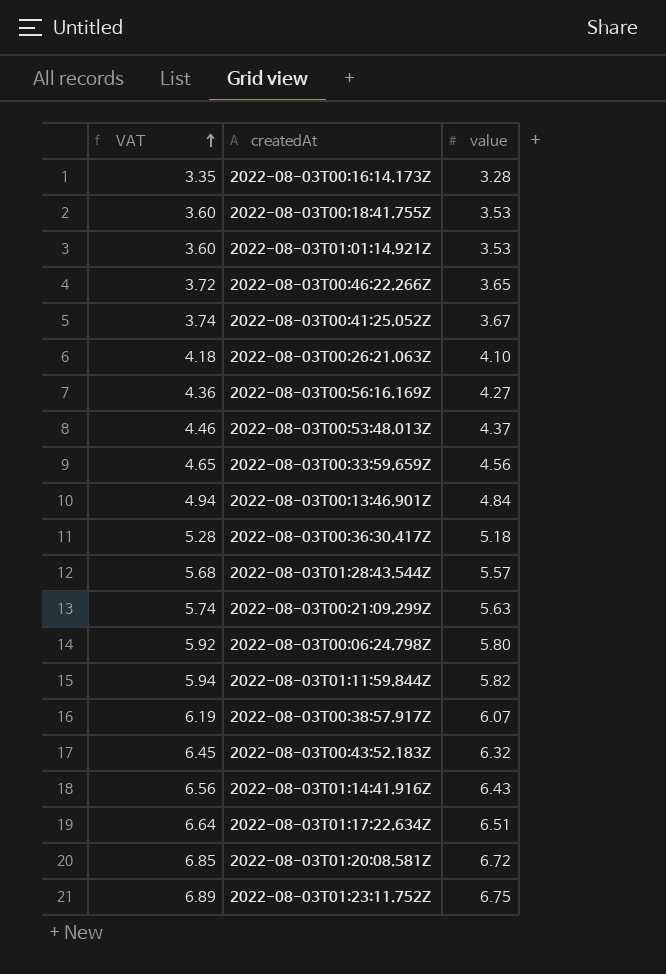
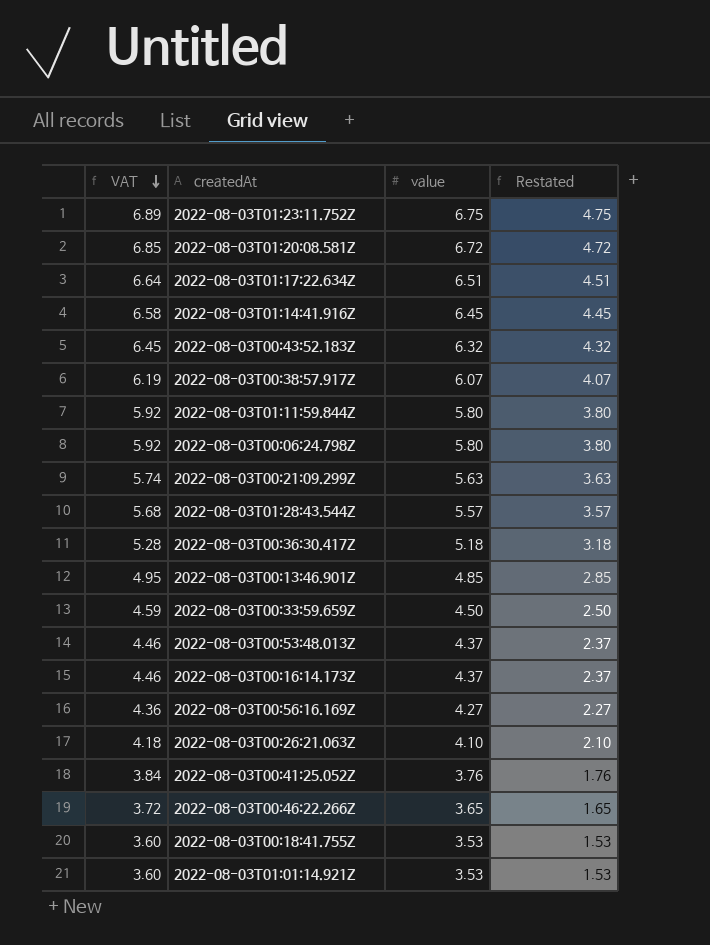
row order: VAT ascending -> VAT descending
column Restated | formula: none -> [value] - 2
2022-08-03T01:14:41.916Z | VAT: 6.56 -> 6.58
2022-08-03T01:14:41.916Z | value: 6.43 -> 6.45
2022-08-03T01:11:59.844Z | VAT: 5.94 -> 5.92
2022-08-03T01:11:59.844Z | value: 5.82 -> 5.80
2022-08-03T00:13:46.901Z | VAT: 4.94 -> 4.95
2022-08-03T00:13:46.901Z | value: 4.84 -> 4.85
2022-08-03T00:33:59.659Z | VAT: 4.65 -> 4.59
2022-08-03T00:33:59.659Z | value: 4.56 -> 4.50
2022-08-03T00:16:14.173Z | VAT: 3.35 -> 4.46
2022-08-03T00:16:14.173Z | value: 3.28 -> 4.37
2022-08-03T00:41:25.052Z | VAT: 3.74 -> 3.84
2022-08-03T00:41:25.052Z | value: 3.67 -> 3.76

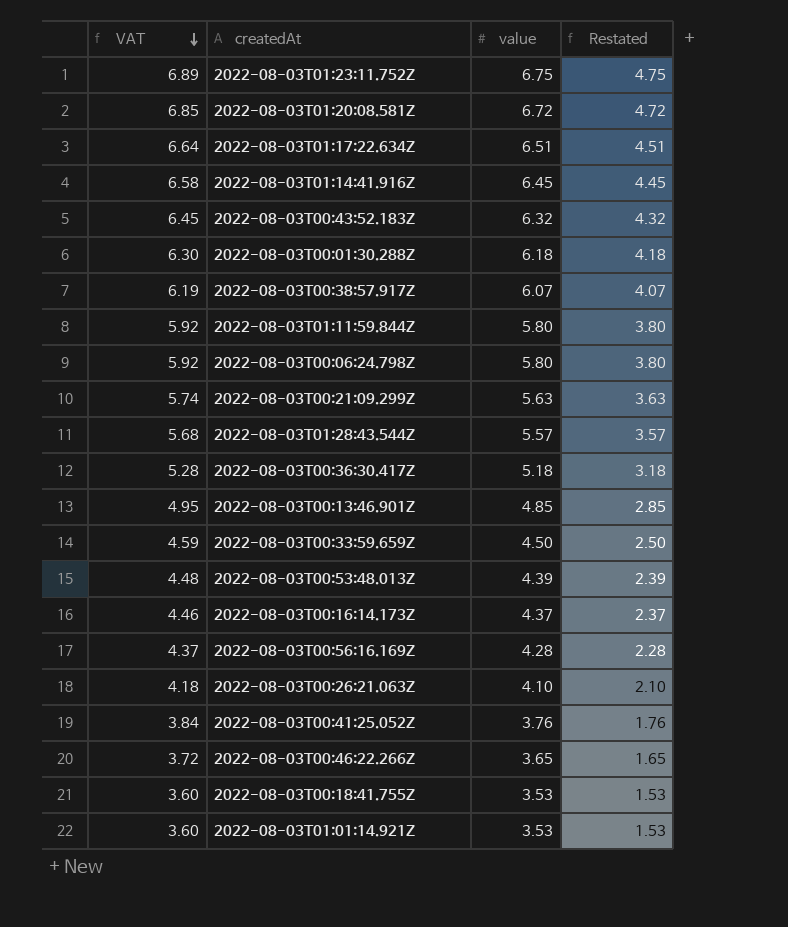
row 2022-08-03T00:01:30.288Z: none -> 6.30 | 6.18 | 4.18
2022-08-03T00:53:48.013Z | VAT: 4.46 -> 4.48
2022-08-03T00:53:48.013Z | value: 4.37 -> 4.39
2022-08-03T00:53:48.013Z | Restated: 2.37 -> 2.39
2022-08-03T00:56:16.169Z | VAT: 4.36 -> 4.37
2022-08-03T00:56:16.169Z | value: 4.27 -> 4.28
2022-08-03T00:56:16.169Z | Restated: 2.27 -> 2.28

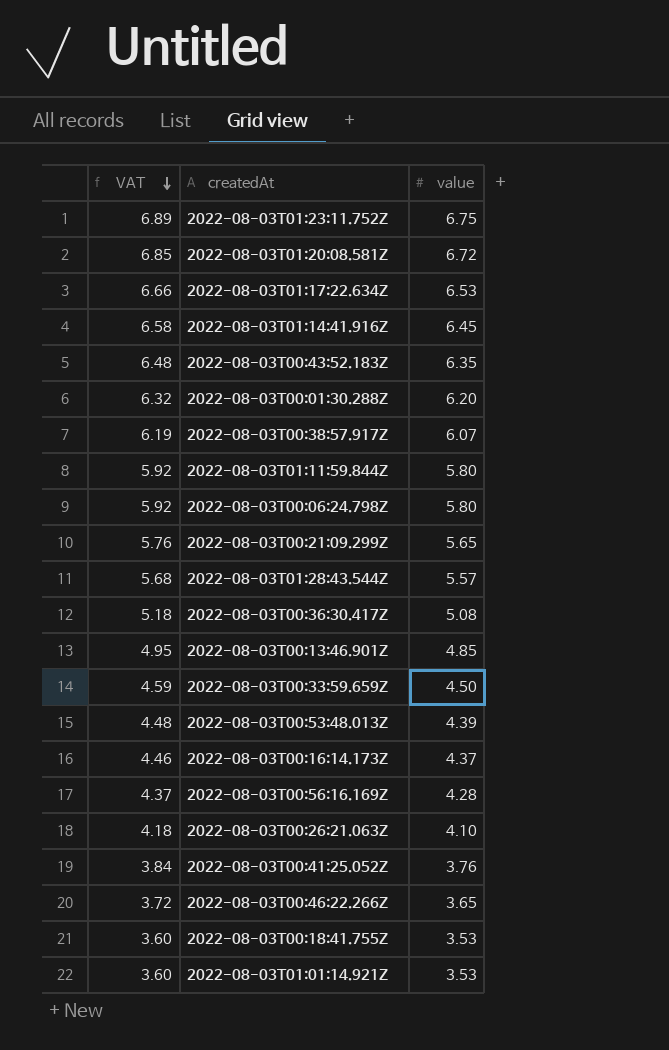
column Restated | formula: [value] - 2 -> none
2022-08-03T01:17:22.634Z | VAT: 6.64 -> 6.66
2022-08-03T01:17:22.634Z | value: 6.51 -> 6.53
2022-08-03T00:43:52.183Z | VAT: 6.45 -> 6.48
2022-08-03T00:43:52.183Z | value: 6.32 -> 6.35
2022-08-03T00:01:30.288Z | VAT: 6.30 -> 6.32
2022-08-03T00:01:30.288Z | value: 6.18 -> 6.20
2022-08-03T00:21:09.299Z | VAT: 5.74 -> 5.76
2022-08-03T00:21:09.299Z | value: 5.63 -> 5.65
2022-08-03T00:36:30.417Z | VAT: 5.28 -> 5.18
2022-08-03T00:36:30.417Z | value: 5.18 -> 5.08

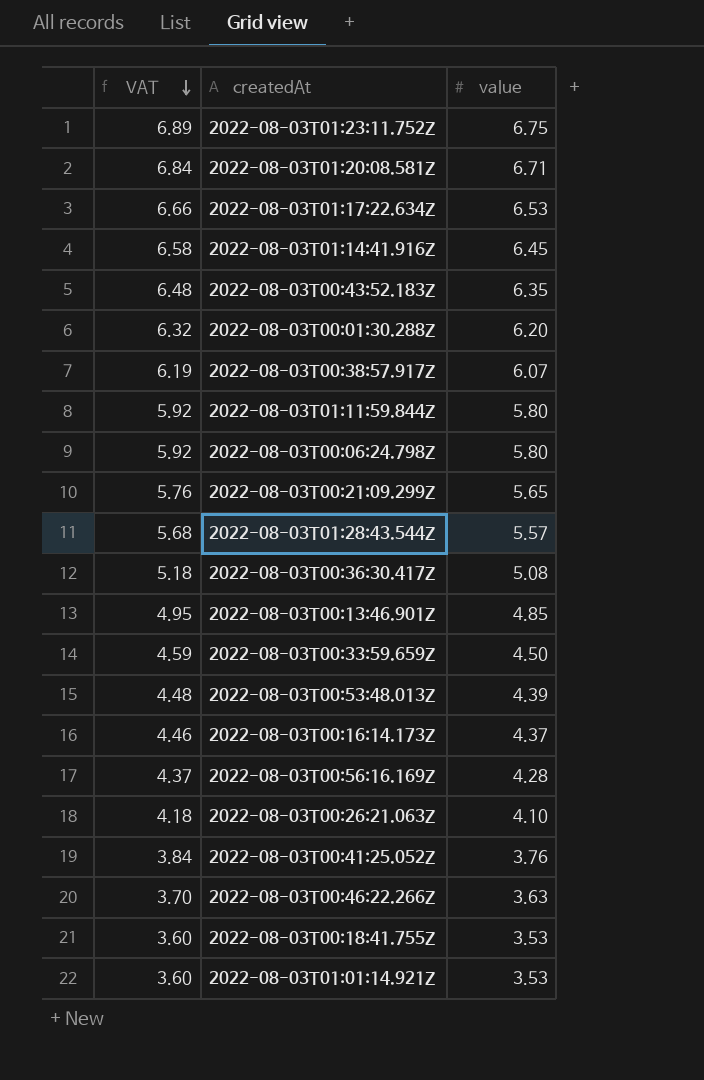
2022-08-03T01:20:08.581Z | VAT: 6.85 -> 6.84
2022-08-03T01:20:08.581Z | value: 6.72 -> 6.71
2022-08-03T00:46:22.266Z | VAT: 3.72 -> 3.70
2022-08-03T00:46:22.266Z | value: 3.65 -> 3.63

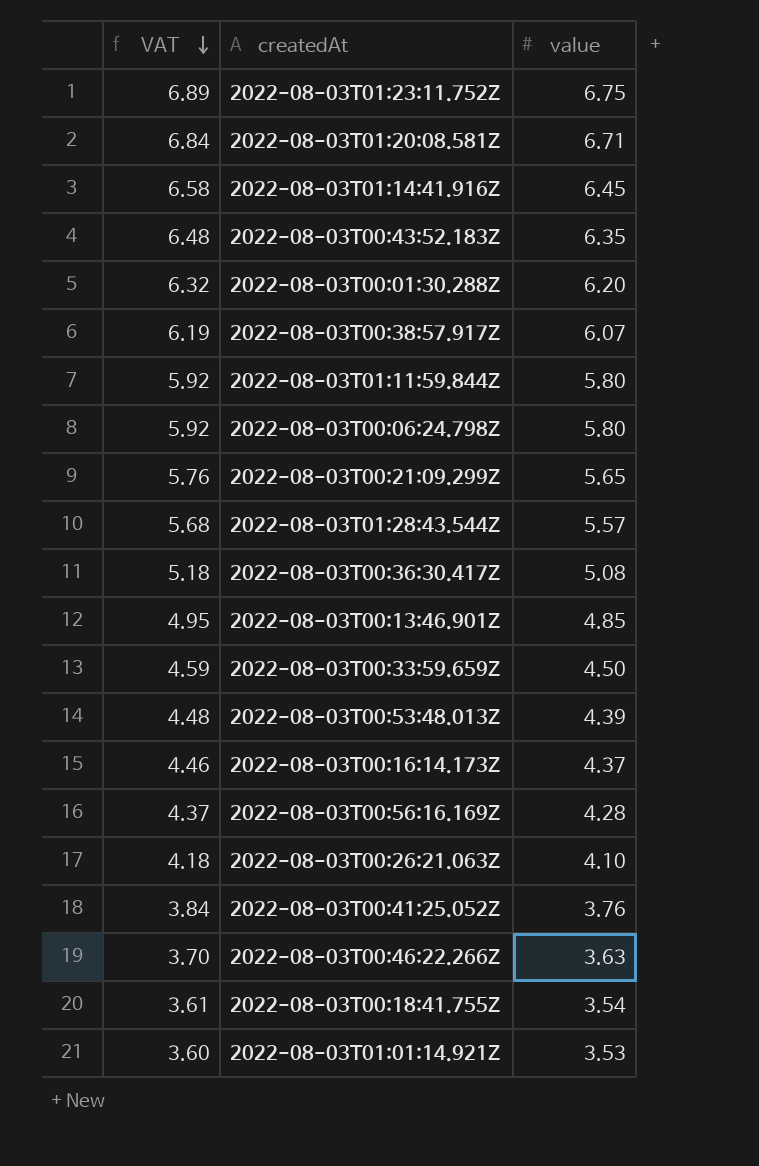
row 2022-08-03T01:17:22.634Z: 6.66 | 6.53 -> none
2022-08-03T00:18:41.755Z | VAT: 3.60 -> 3.61
2022-08-03T00:18:41.755Z | value: 3.53 -> 3.54

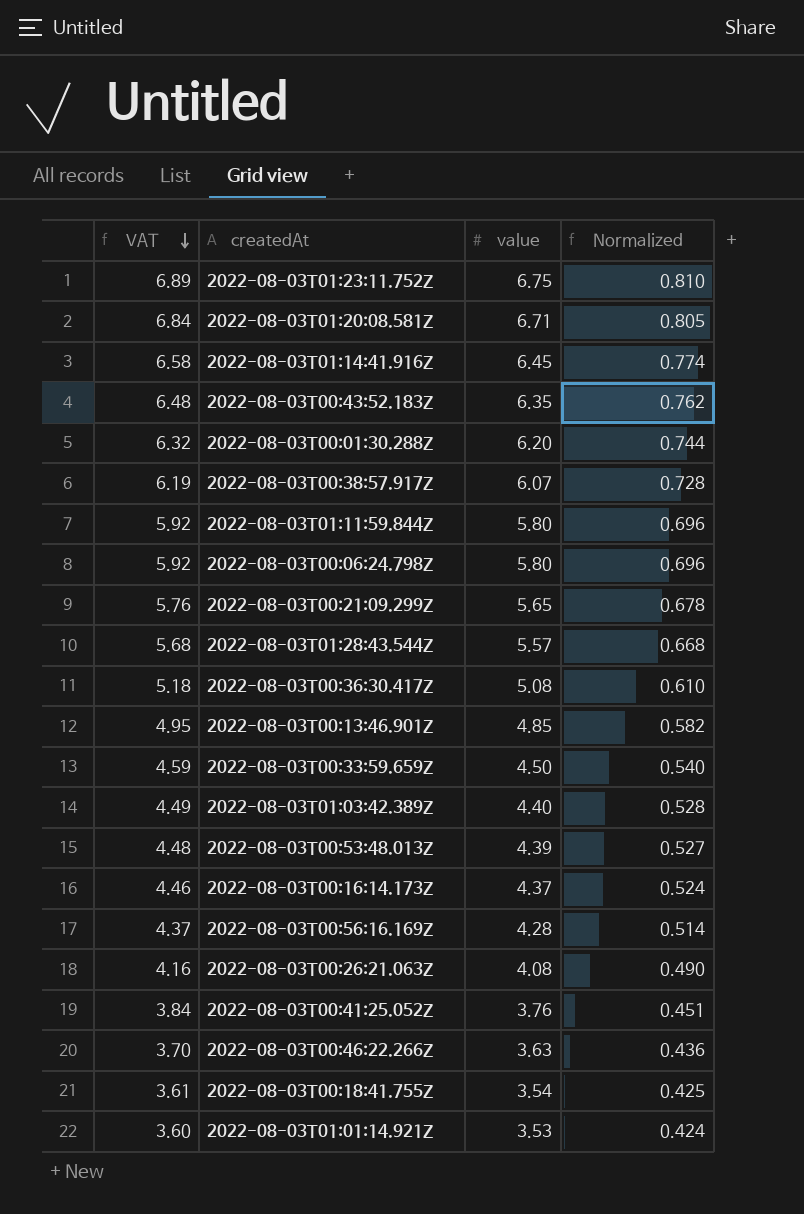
column Normalized | formula: none -> [value] * 0.12
row 2022-08-03T01:03:42.389Z: none -> 4.49 | 4.40 | 0.528
2022-08-03T00:26:21.063Z | VAT: 4.18 -> 4.16
2022-08-03T00:26:21.063Z | value: 4.10 -> 4.08

